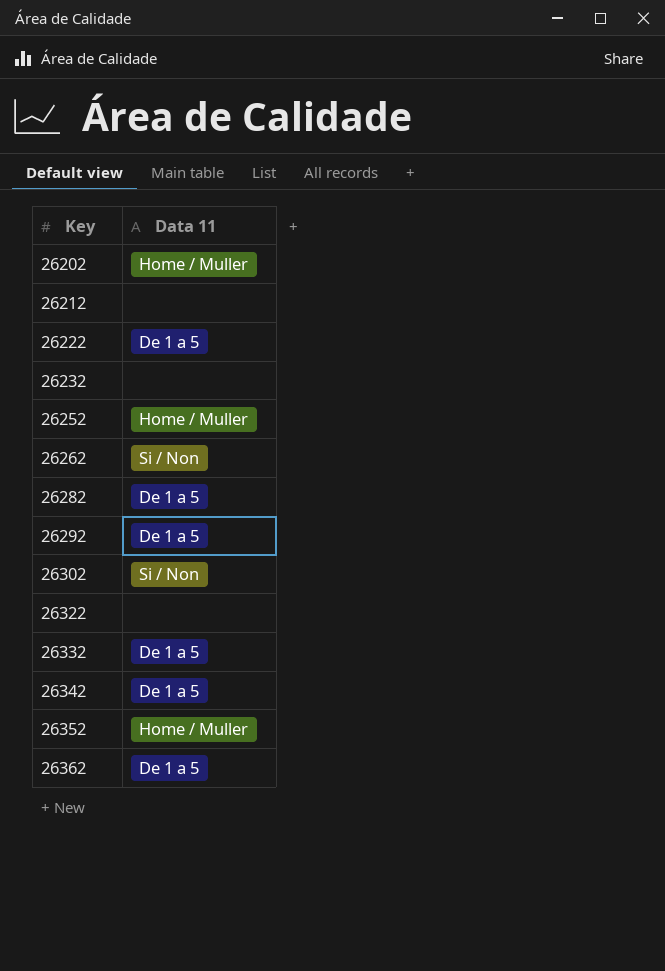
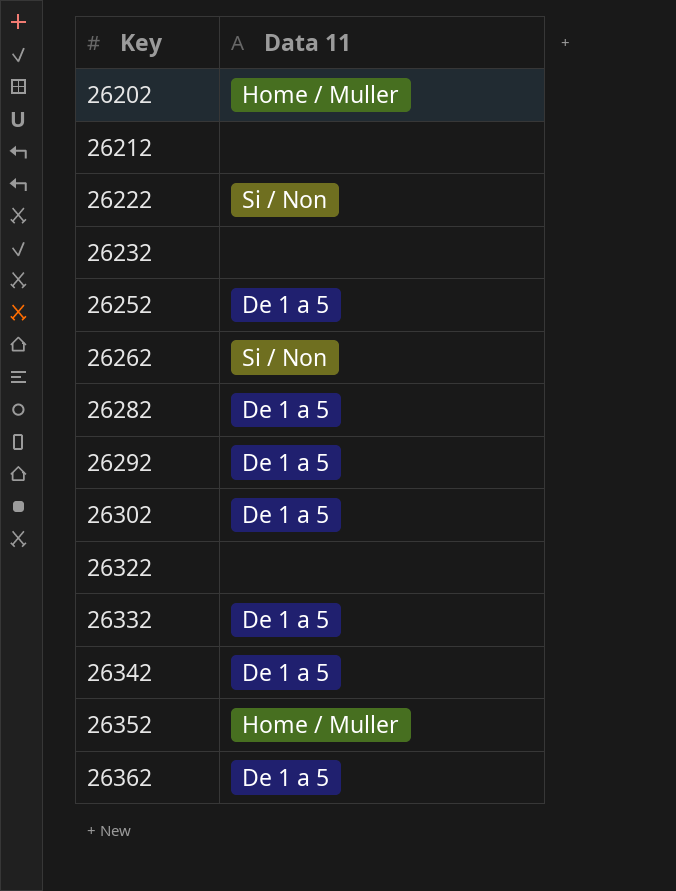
26222 | Data 11: De 1 a 5 -> Si / Non
26252 | Data 11: Home / Muller -> De 1 a 5
26302 | Data 11: Si / Non -> De 1 a 5

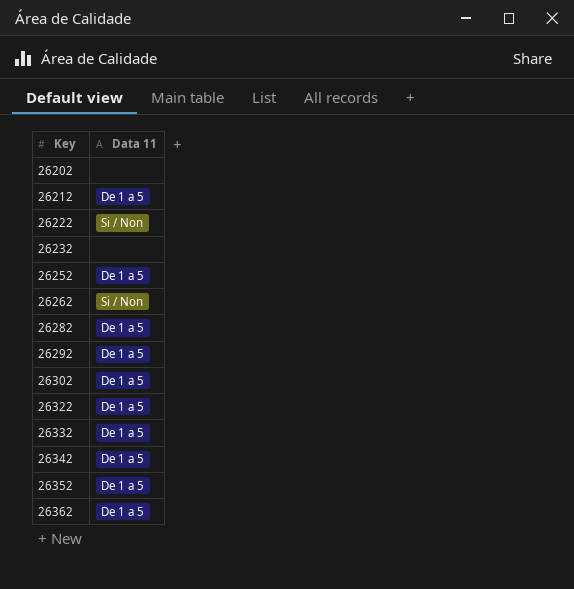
26202 | Data 11: Home / Muller -> none
26212 | Data 11: none -> De 1 a 5
26322 | Data 11: none -> De 1 a 5
26352 | Data 11: Home / Muller -> De 1 a 5

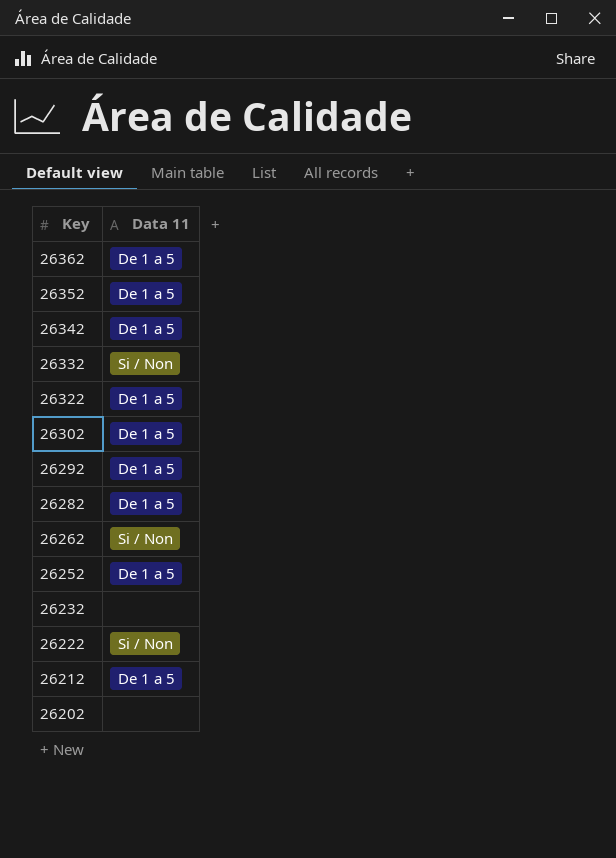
row order: Key ascending -> Key descending
26332 | Data 11: De 1 a 5 -> Si / Non

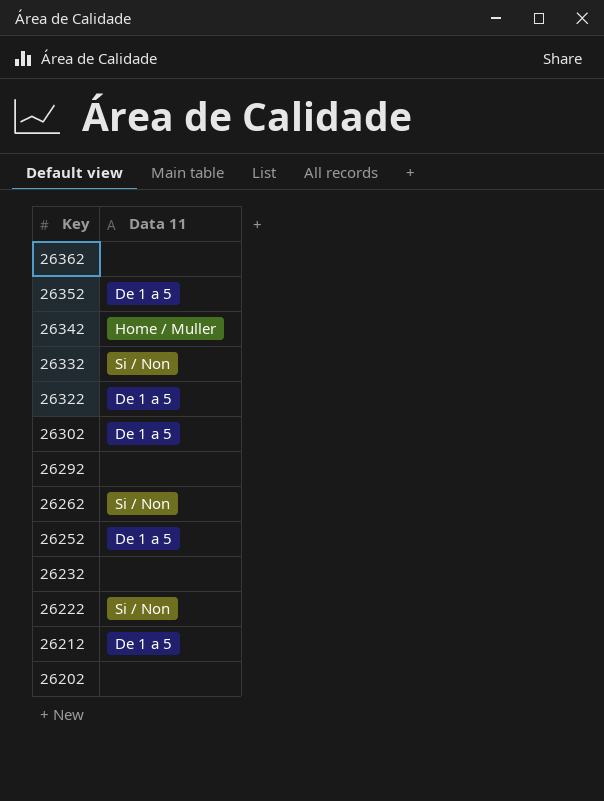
row 26282: De 1 a 5 -> none
26362 | Data 11: De 1 a 5 -> none
26342 | Data 11: De 1 a 5 -> Home / Muller
26292 | Data 11: De 1 a 5 -> none

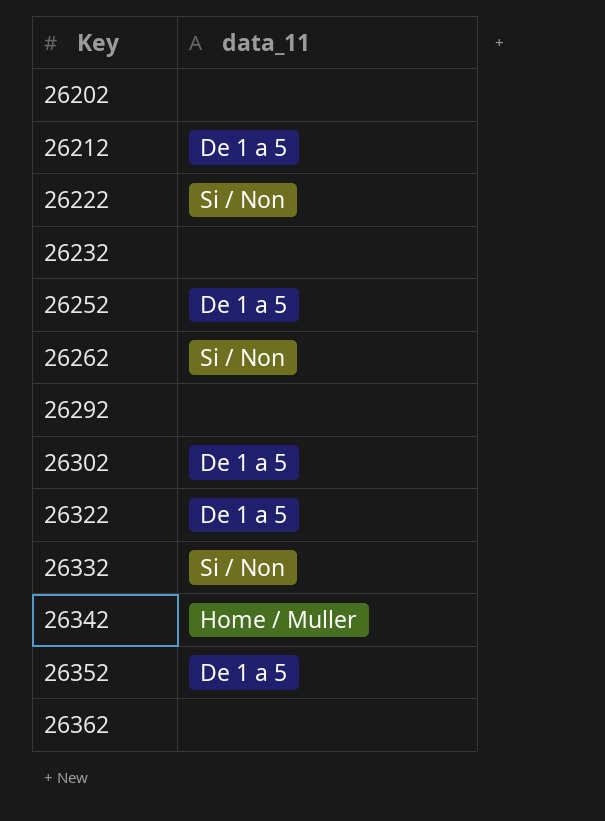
row order: Key descending -> Key ascending
column name: Data 11 -> data_11

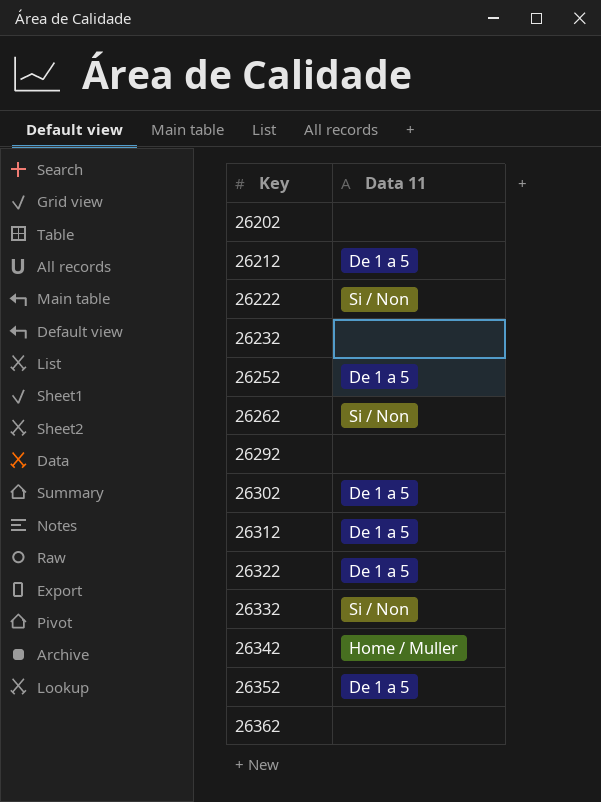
column name: data_11 -> Data 11
row 26312: none -> De 1 a 5

